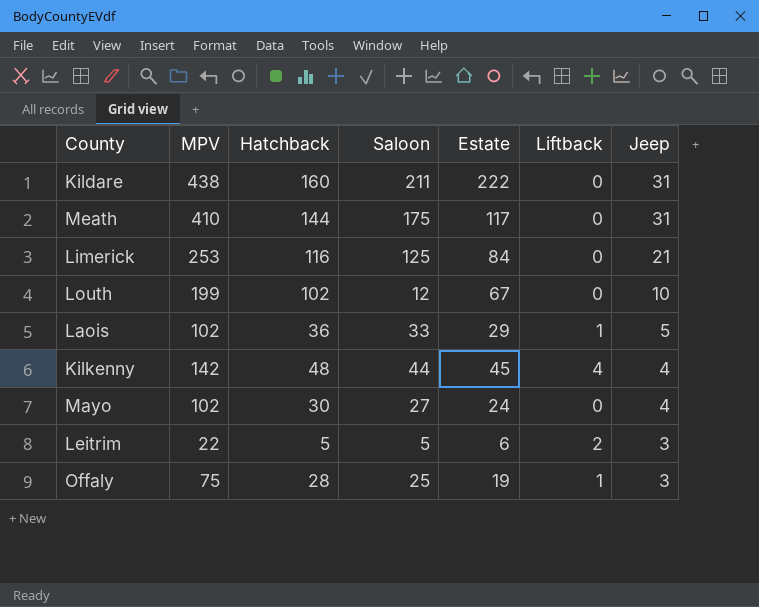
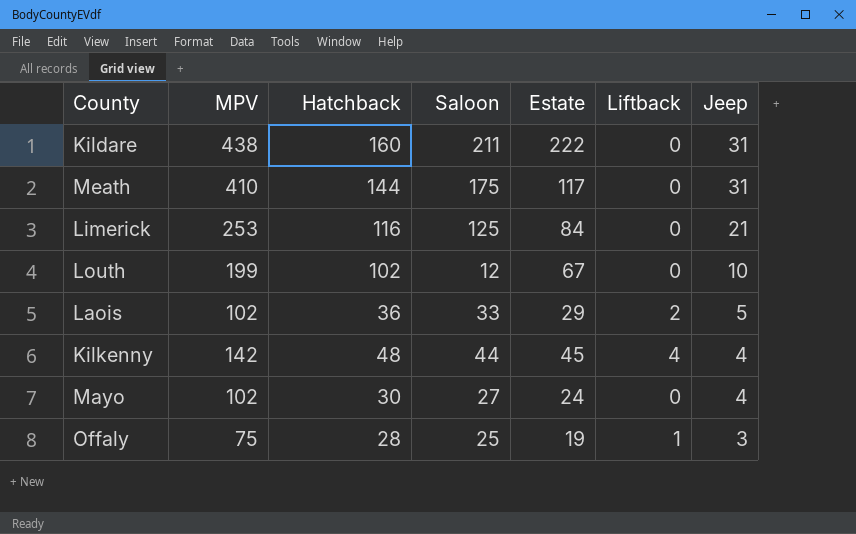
row Leitrim: 22 | 5 | 5 | 6 | 2 | 3 -> none
Laois | Liftback: 1 -> 2

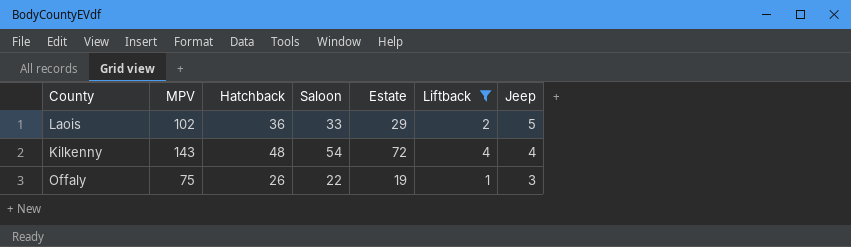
filter: none -> Liftback != 0
Kilkenny | MPV: 142 -> 143
Kilkenny | Saloon: 44 -> 54
Kilkenny | Estate: 45 -> 72
Offaly | Hatchback: 28 -> 26
Offaly | Saloon: 25 -> 22

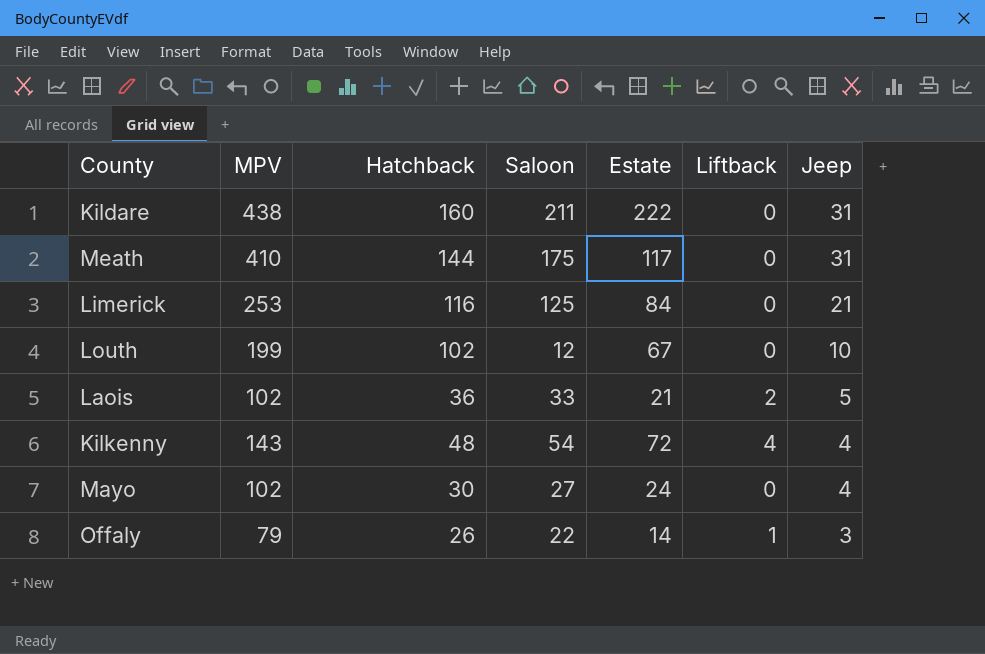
filter: Liftback != 0 -> none
Laois | Estate: 29 -> 21
Offaly | MPV: 75 -> 79
Offaly | Estate: 19 -> 14

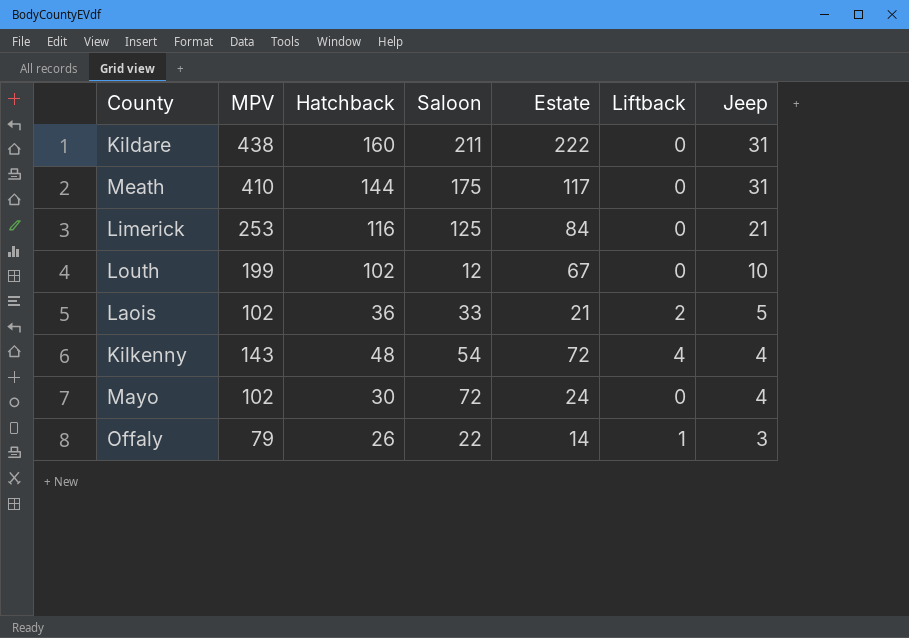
Mayo | Saloon: 27 -> 72

